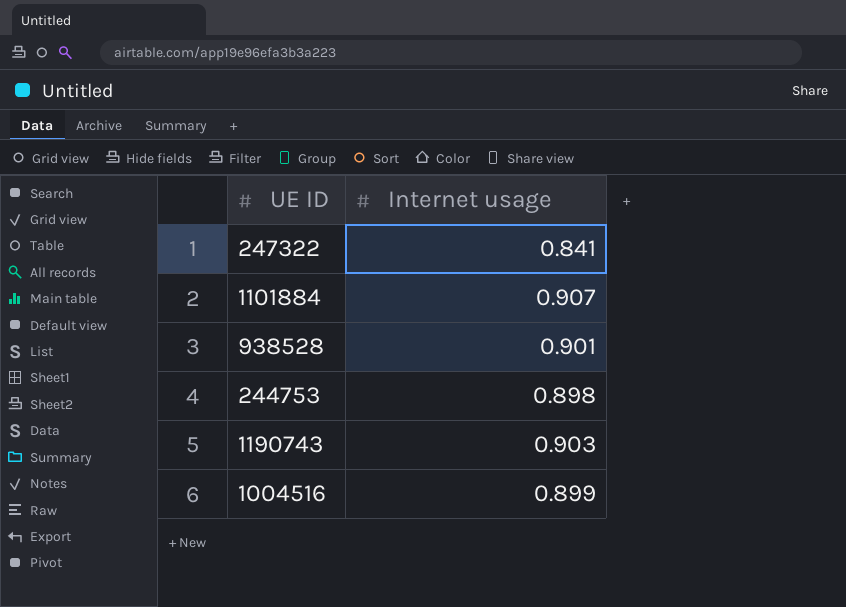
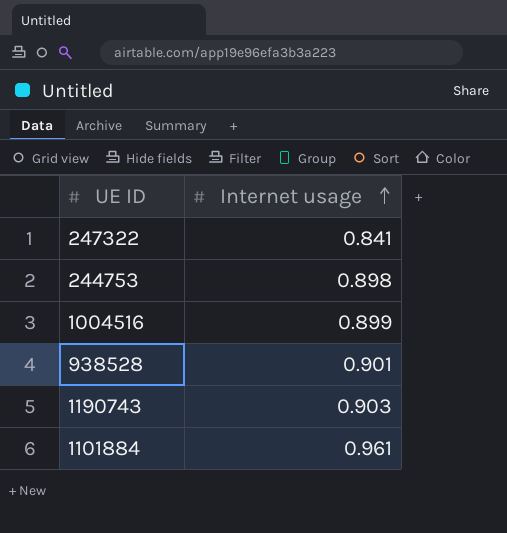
row order: none -> Internet usage ascending
1101884 | Internet usage: 0.907 -> 0.961

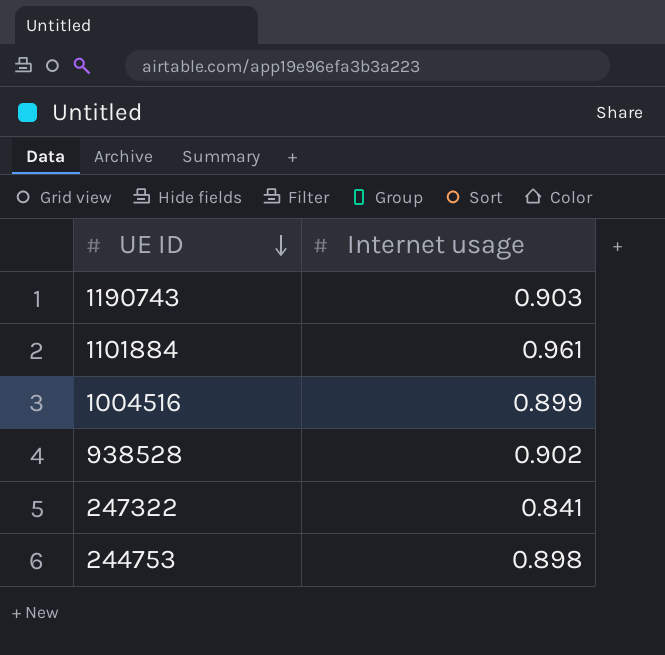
row order: Internet usage ascending -> UE ID descending
938528 | Internet usage: 0.901 -> 0.902

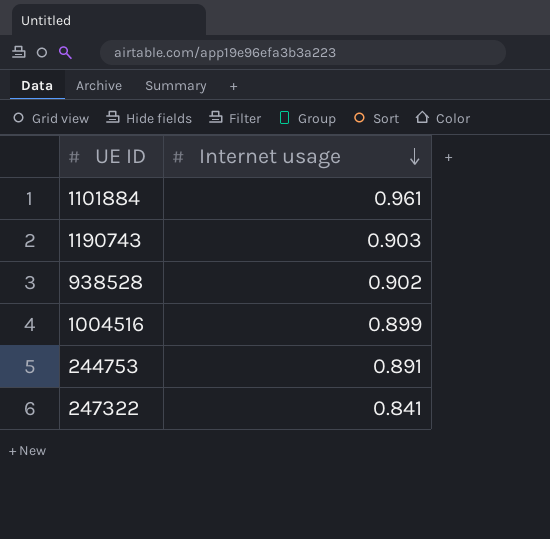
row order: UE ID descending -> Internet usage descending
244753 | Internet usage: 0.898 -> 0.891

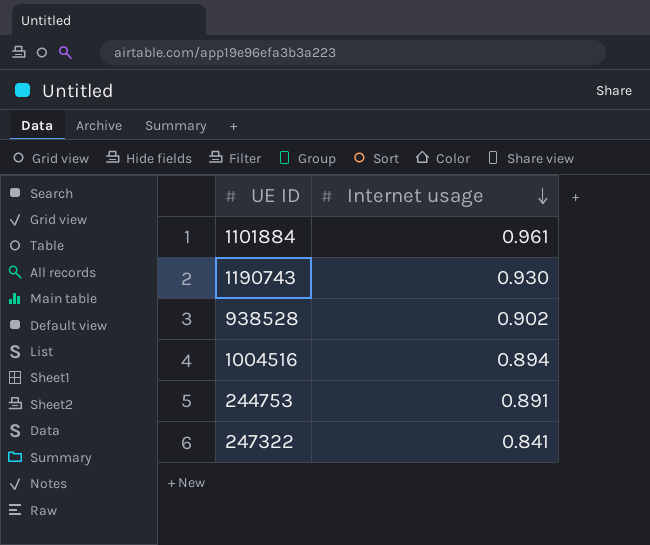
1190743 | Internet usage: 0.903 -> 0.930
1004516 | Internet usage: 0.899 -> 0.894

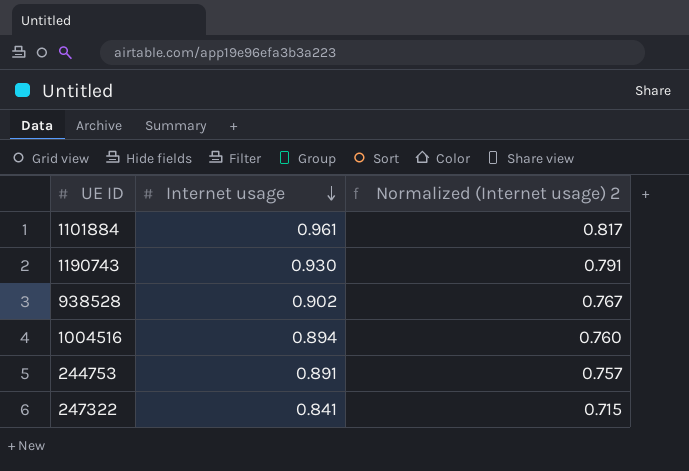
column Normalized (Internet usage) 2 | formula: none -> [Internet usage] * 0.85

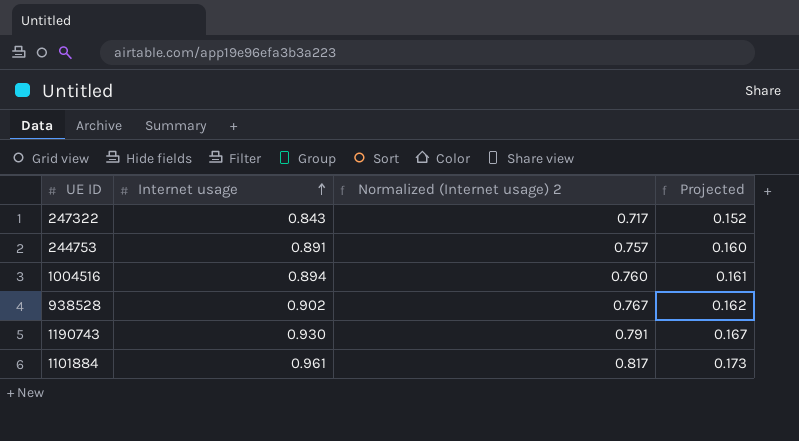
row order: Internet usage descending -> Internet usage ascending
column Projected | formula: none -> [Internet usage] * 0.18
247322 | Internet usage: 0.841 -> 0.843
247322 | Normalized (Internet usage) 2: 0.715 -> 0.717

